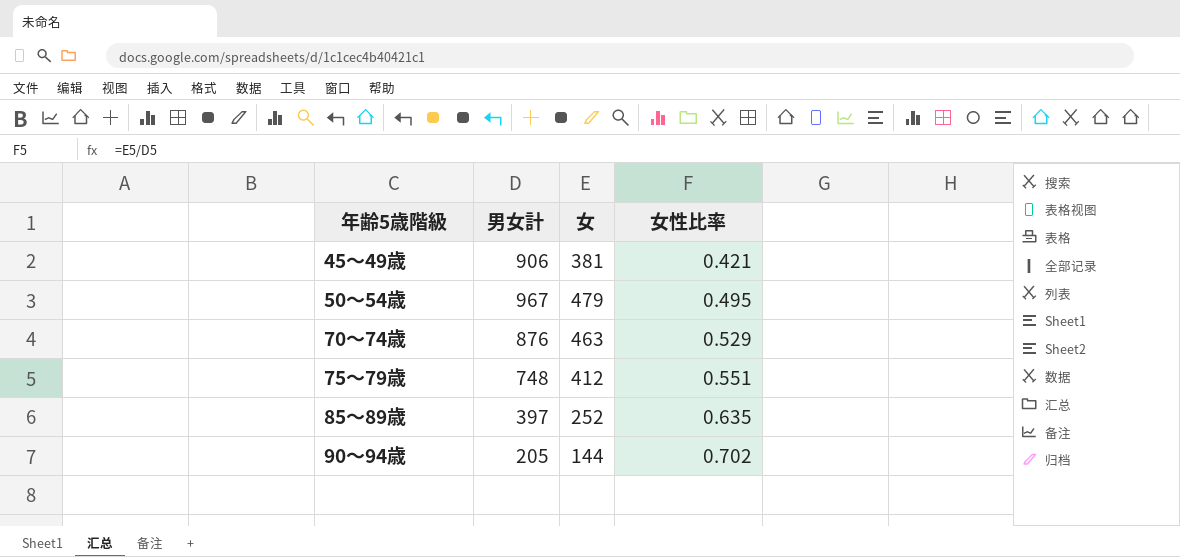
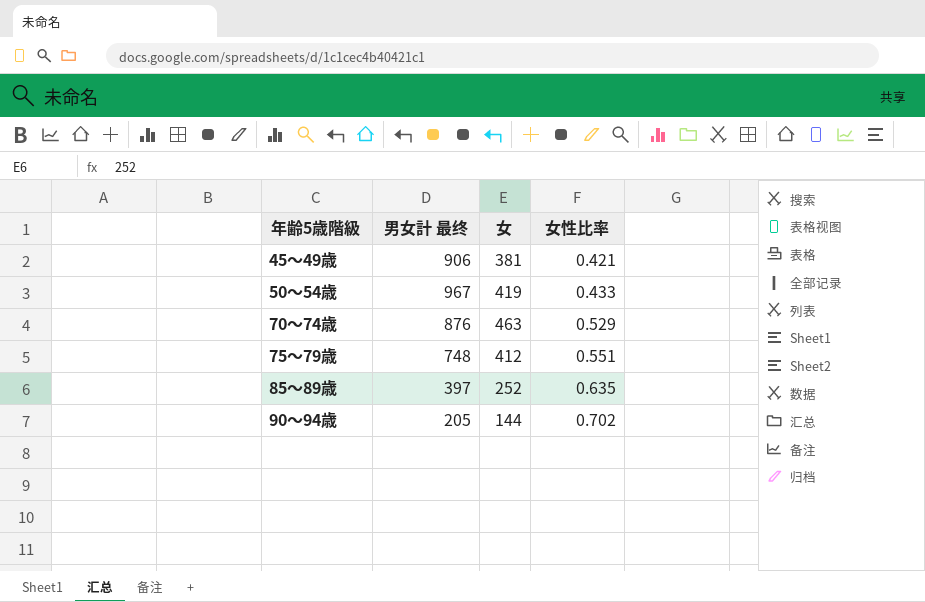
column name: 男女計 -> 男女計 最终
50～54歳 | 女: 479 -> 419
50～54歳 | 女性比率: 0.495 -> 0.433

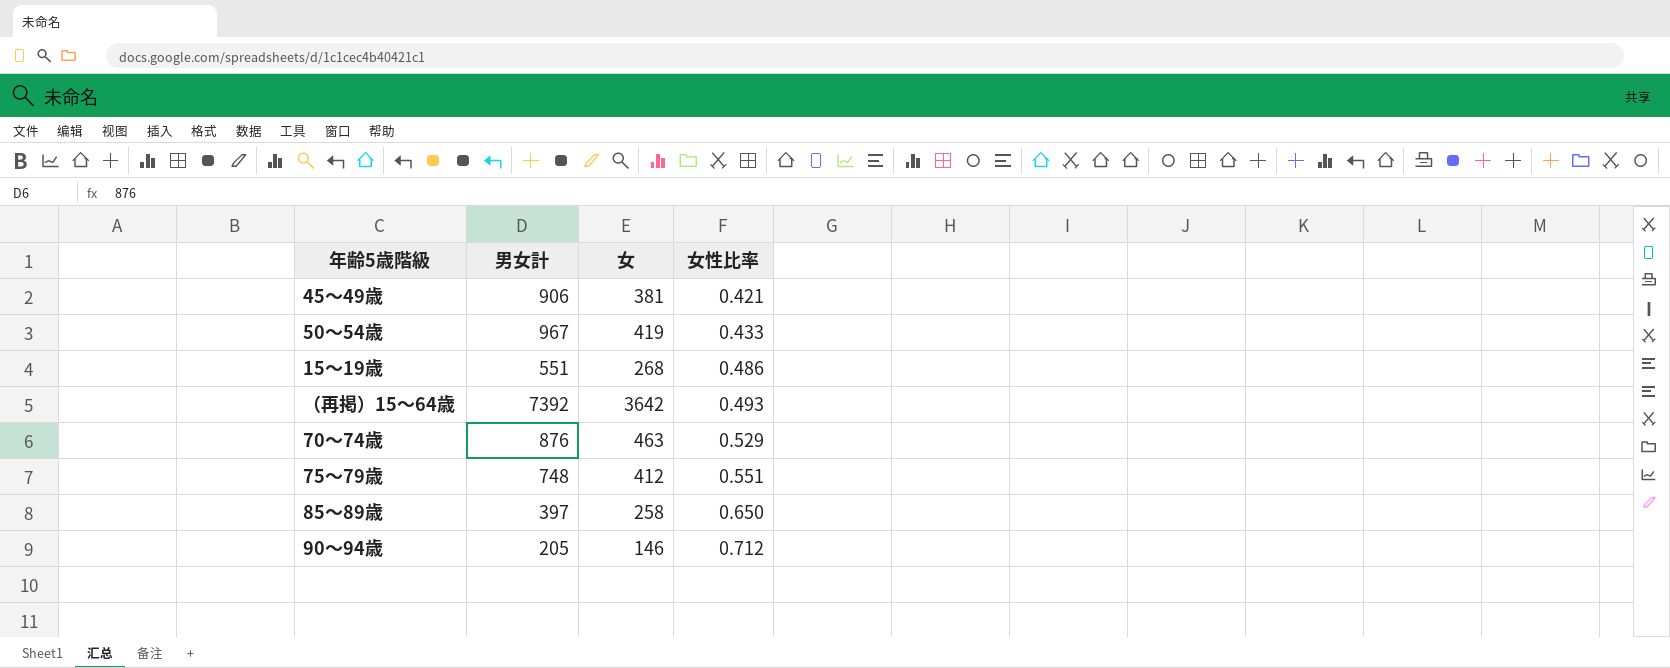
column name: 男女計 最终 -> 男女計
row 15～19歳: none -> 551 | 268 | 0.486
row （再掲）15～64歳: none -> 7392 | 3642 | 0.493
85～89歳 | 女: 252 -> 258
85～89歳 | 女性比率: 0.635 -> 0.650
90～94歳 | 女: 144 -> 146
90～94歳 | 女性比率: 0.702 -> 0.712

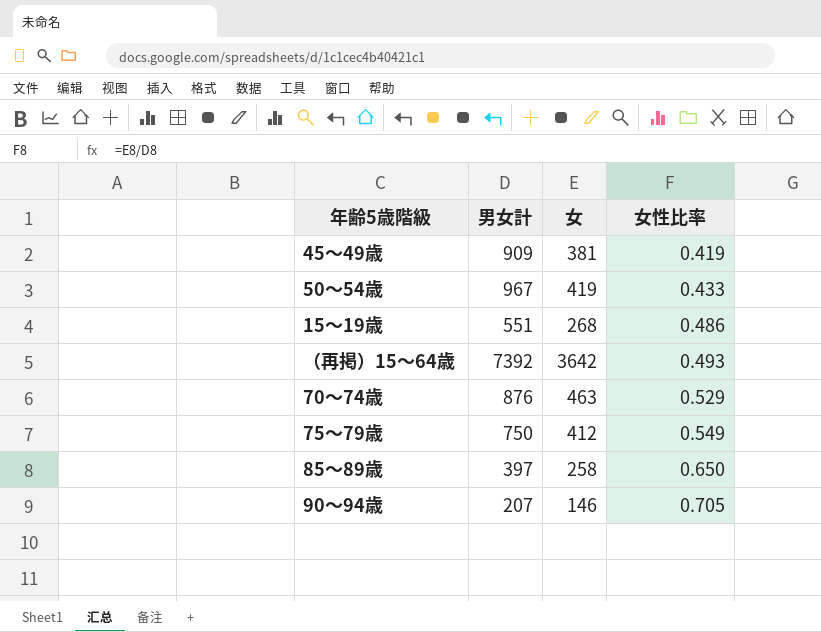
45～49歳 | 男女計: 906 -> 909
45～49歳 | 女性比率: 0.421 -> 0.419
75～79歳 | 男女計: 748 -> 750
75～79歳 | 女性比率: 0.551 -> 0.549
90～94歳 | 男女計: 205 -> 207
90～94歳 | 女性比率: 0.712 -> 0.705

